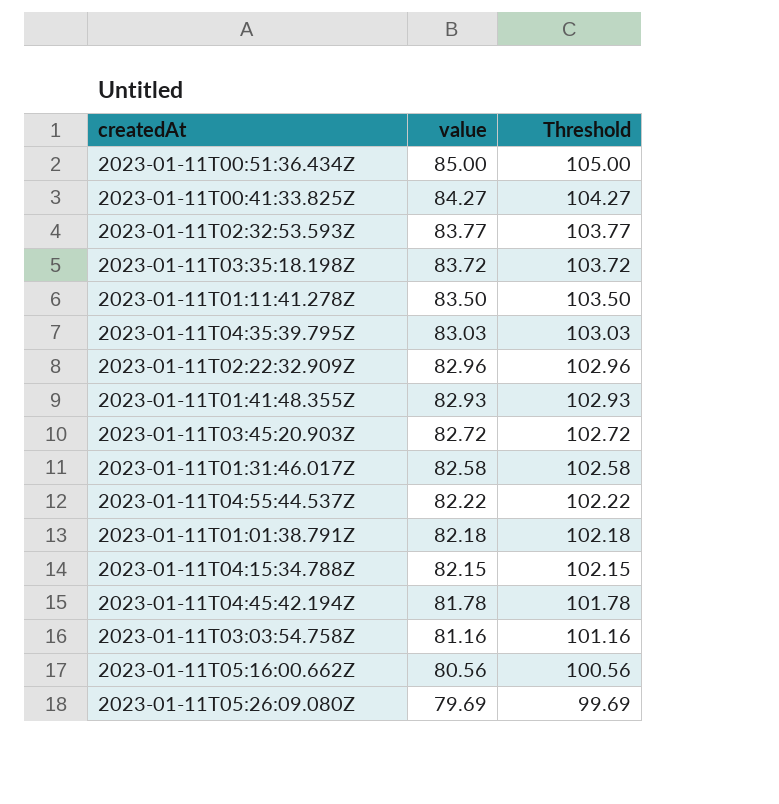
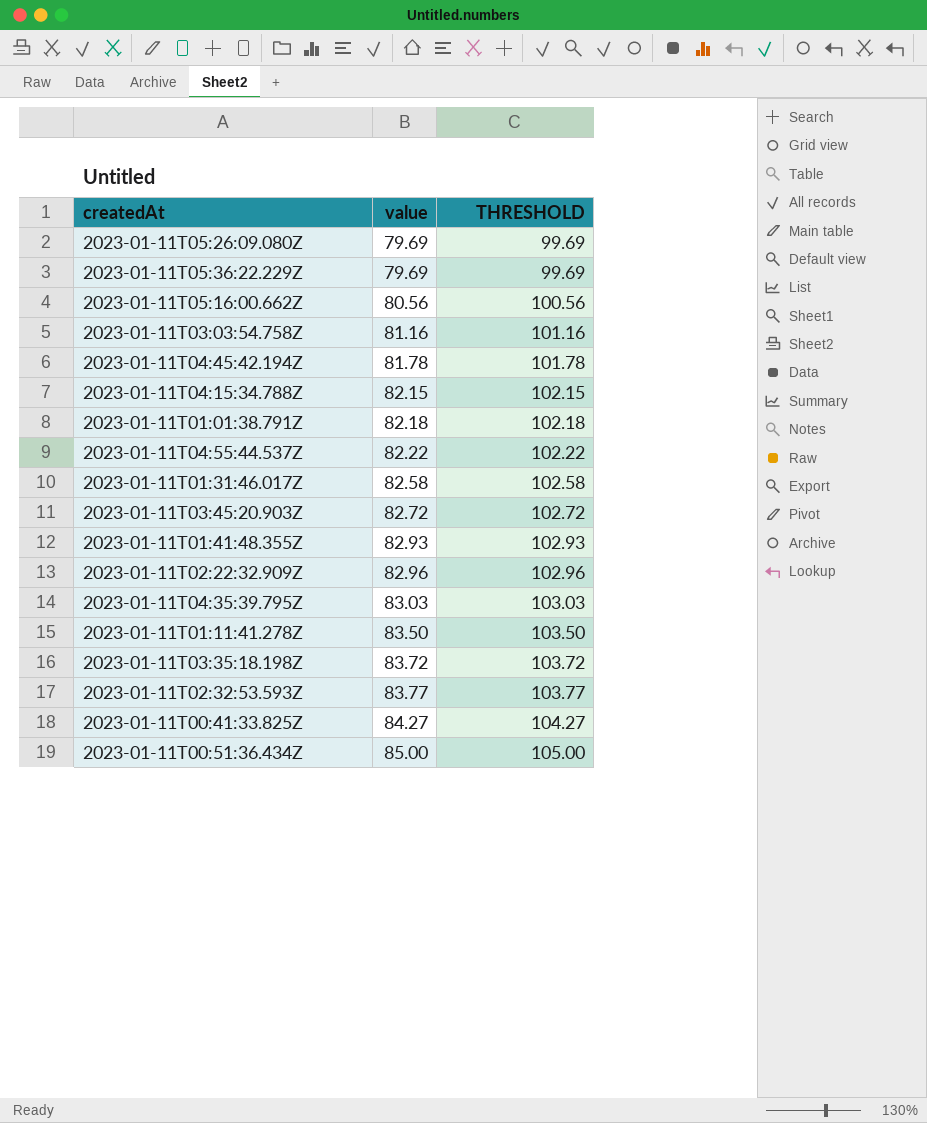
row order: value descending -> value ascending
column name: Threshold -> THRESHOLD
row 2023-01-11T05:36:22.229Z: none -> 79.69 | 99.69

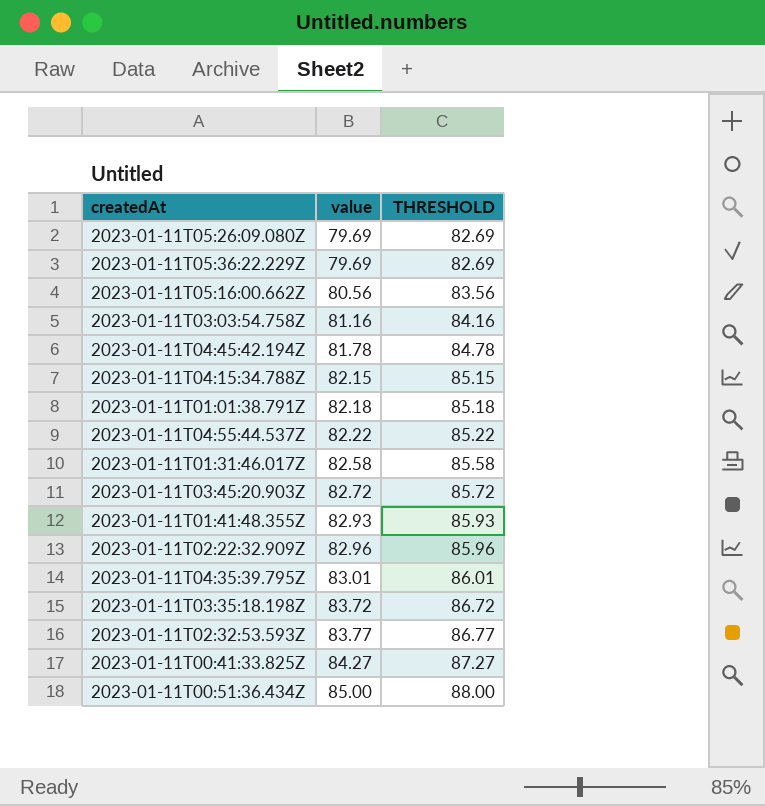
column THRESHOLD | formula: [value] + 20 -> [value] + 3
row 2023-01-11T01:11:41.278Z: 83.50 | 103.50 -> none
2023-01-11T04:35:39.795Z | value: 83.03 -> 83.01

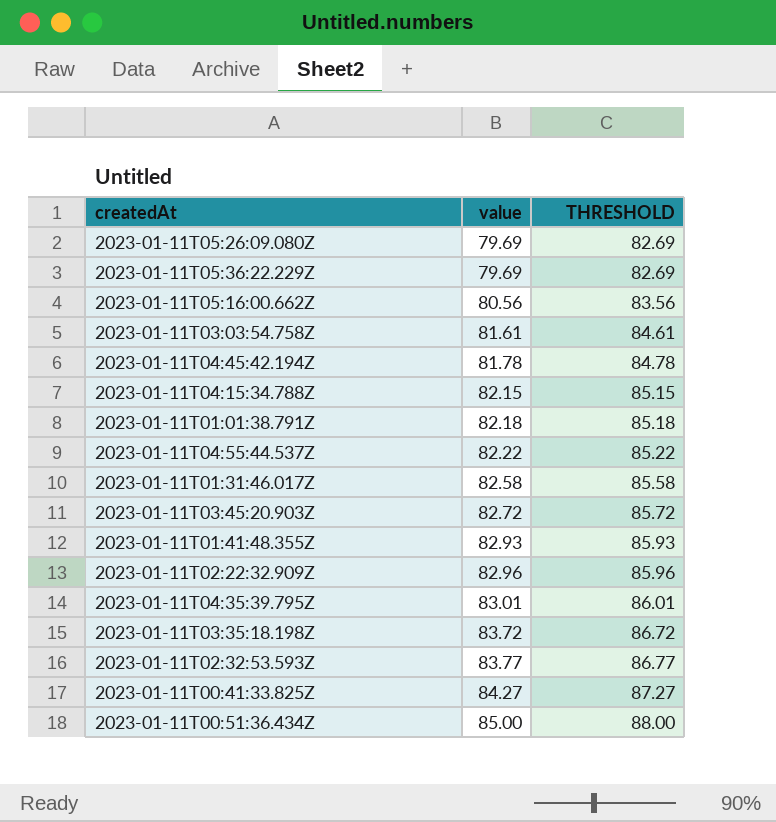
2023-01-11T03:03:54.758Z | value: 81.16 -> 81.61
2023-01-11T03:03:54.758Z | THRESHOLD: 84.16 -> 84.61

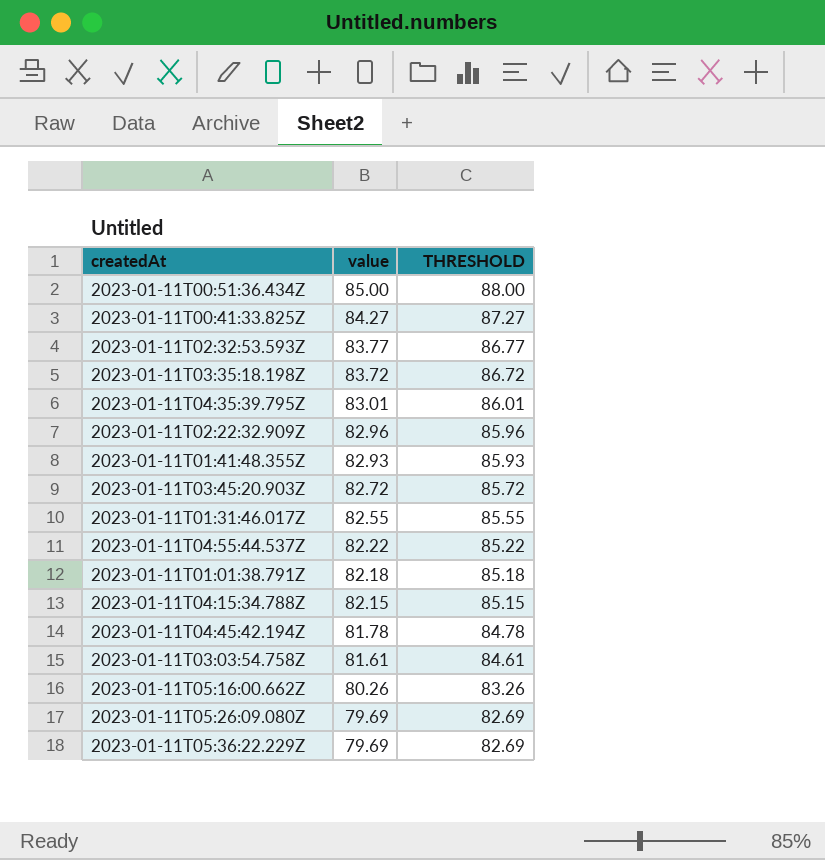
row order: value ascending -> value descending
2023-01-11T01:31:46.017Z | value: 82.58 -> 82.55
2023-01-11T01:31:46.017Z | THRESHOLD: 85.58 -> 85.55
2023-01-11T05:16:00.662Z | value: 80.56 -> 80.26
2023-01-11T05:16:00.662Z | THRESHOLD: 83.56 -> 83.26

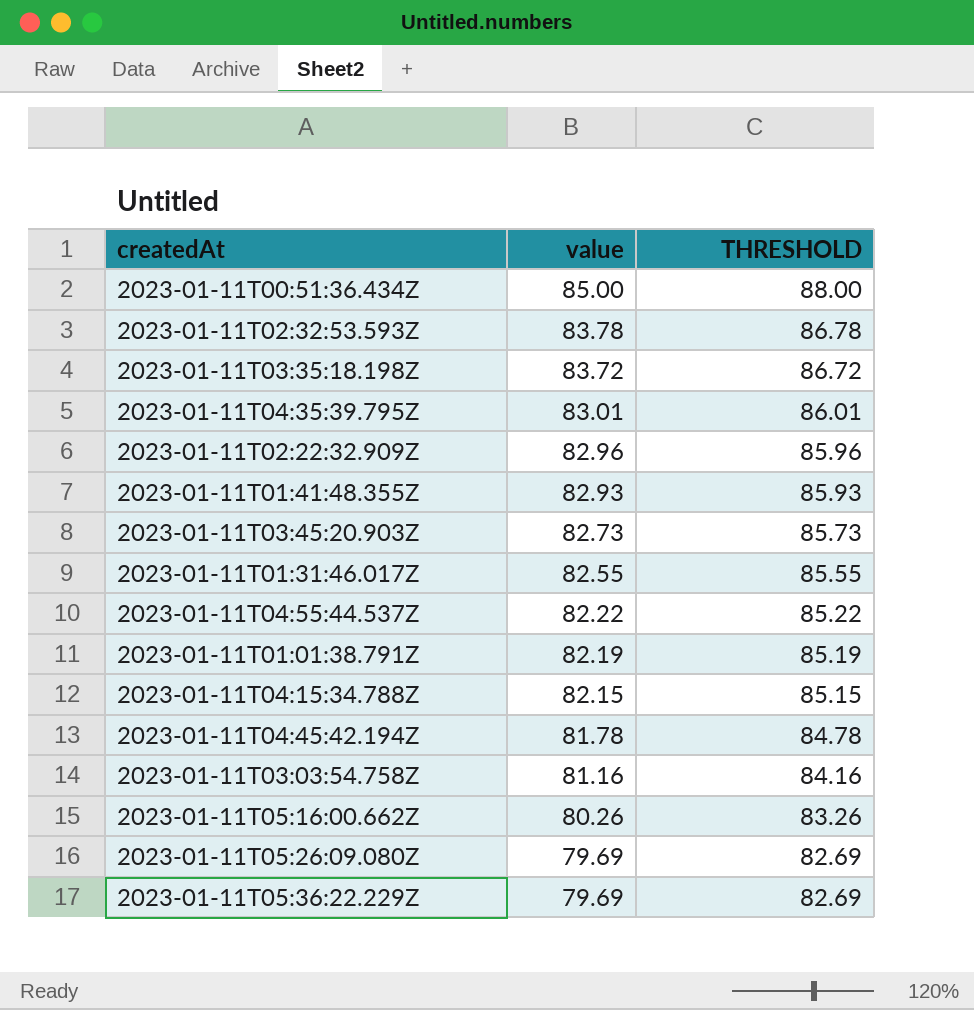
row 2023-01-11T00:41:33.825Z: 84.27 | 87.27 -> none
2023-01-11T02:32:53.593Z | value: 83.77 -> 83.78
2023-01-11T02:32:53.593Z | THRESHOLD: 86.77 -> 86.78
2023-01-11T03:45:20.903Z | value: 82.72 -> 82.73
2023-01-11T03:45:20.903Z | THRESHOLD: 85.72 -> 85.73
2023-01-11T01:01:38.791Z | value: 82.18 -> 82.19
2023-01-11T01:01:38.791Z | THRESHOLD: 85.18 -> 85.19
2023-01-11T03:03:54.758Z | value: 81.61 -> 81.16
2023-01-11T03:03:54.758Z | THRESHOLD: 84.61 -> 84.16

